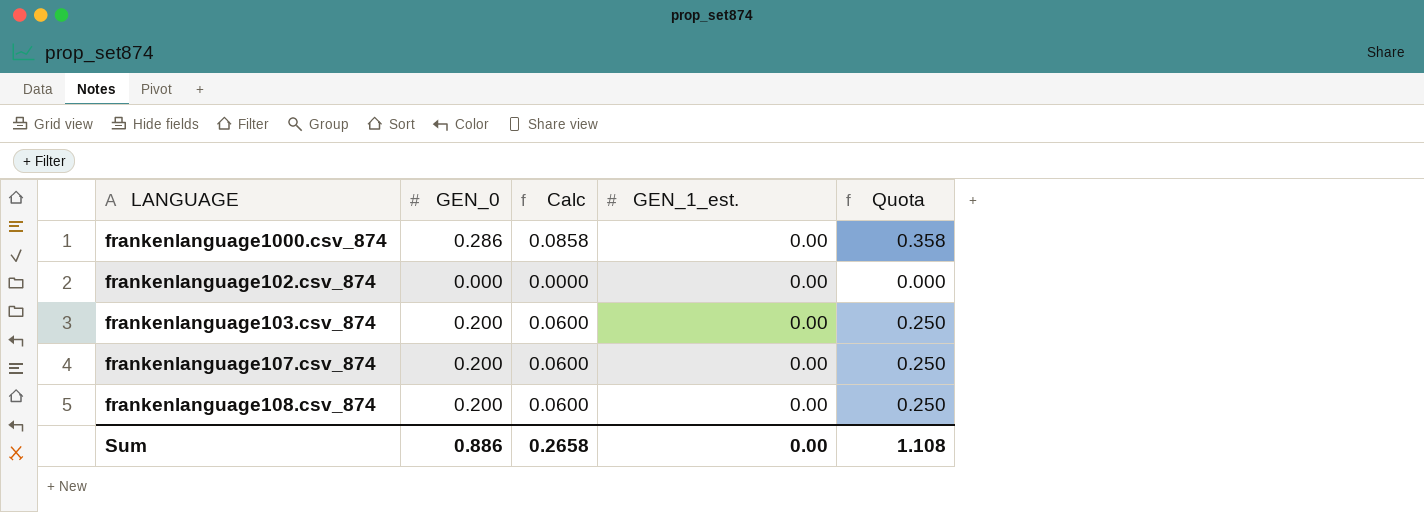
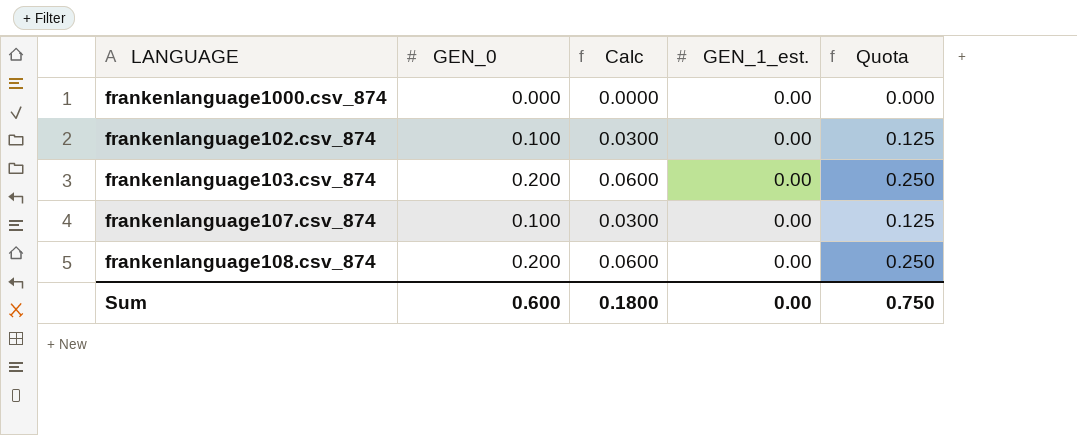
frankenlanguage1000.csv_874 | GEN_0: 0.286 -> 0.000
frankenlanguage1000.csv_874 | Calc: 0.0858 -> 0.0000
frankenlanguage1000.csv_874 | Quota: 0.358 -> 0.000
frankenlanguage102.csv_874 | GEN_0: 0.000 -> 0.100
frankenlanguage102.csv_874 | Calc: 0.0000 -> 0.0300
frankenlanguage102.csv_874 | Quota: 0.000 -> 0.125
frankenlanguage107.csv_874 | GEN_0: 0.200 -> 0.100
frankenlanguage107.csv_874 | Calc: 0.0600 -> 0.0300
frankenlanguage107.csv_874 | Quota: 0.250 -> 0.125
Sum | GEN_0: 0.886 -> 0.600
Sum | Calc: 0.2658 -> 0.1800
Sum | Quota: 1.108 -> 0.750

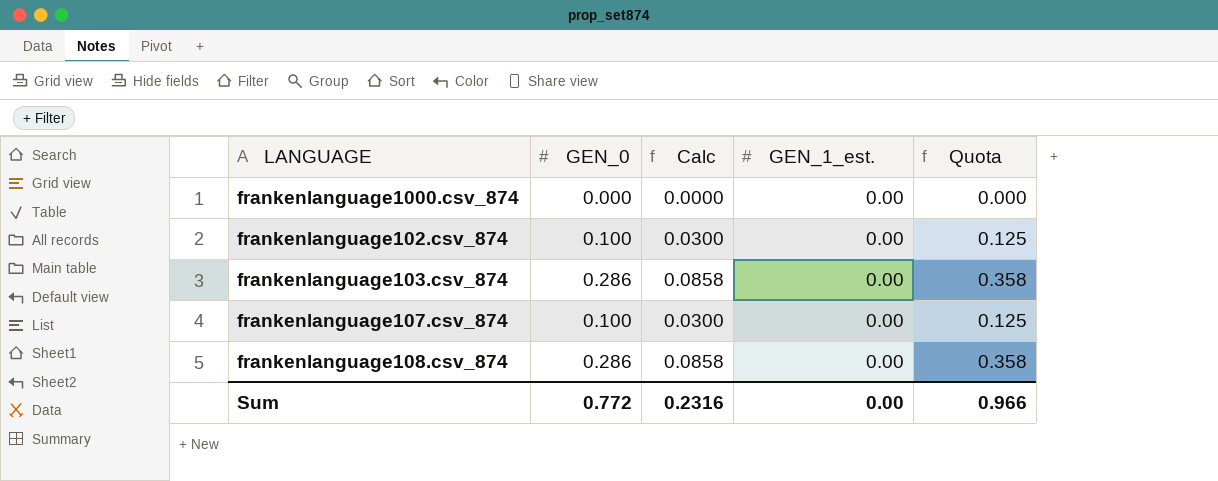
frankenlanguage103.csv_874 | GEN_0: 0.200 -> 0.286
frankenlanguage103.csv_874 | Calc: 0.0600 -> 0.0858
frankenlanguage103.csv_874 | Quota: 0.250 -> 0.358
frankenlanguage108.csv_874 | GEN_0: 0.200 -> 0.286
frankenlanguage108.csv_874 | Calc: 0.0600 -> 0.0858
frankenlanguage108.csv_874 | Quota: 0.250 -> 0.358
Sum | GEN_0: 0.600 -> 0.772
Sum | Calc: 0.1800 -> 0.2316
Sum | Quota: 0.750 -> 0.966

